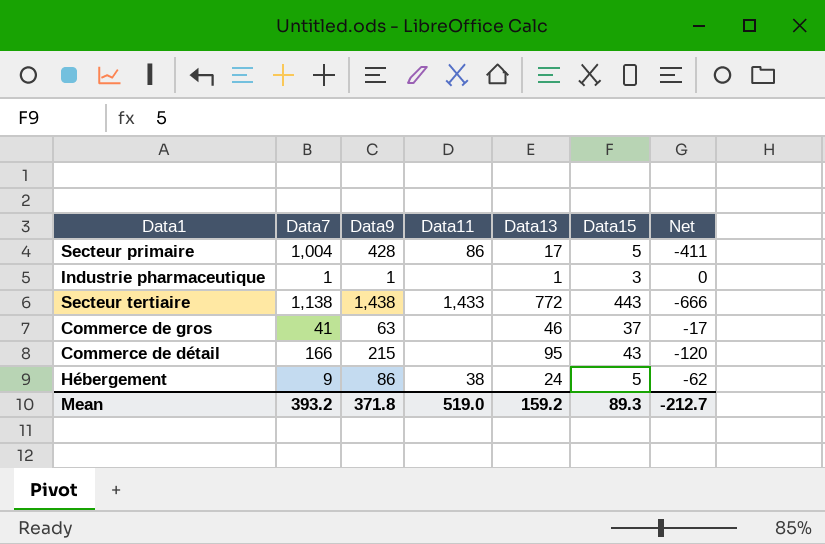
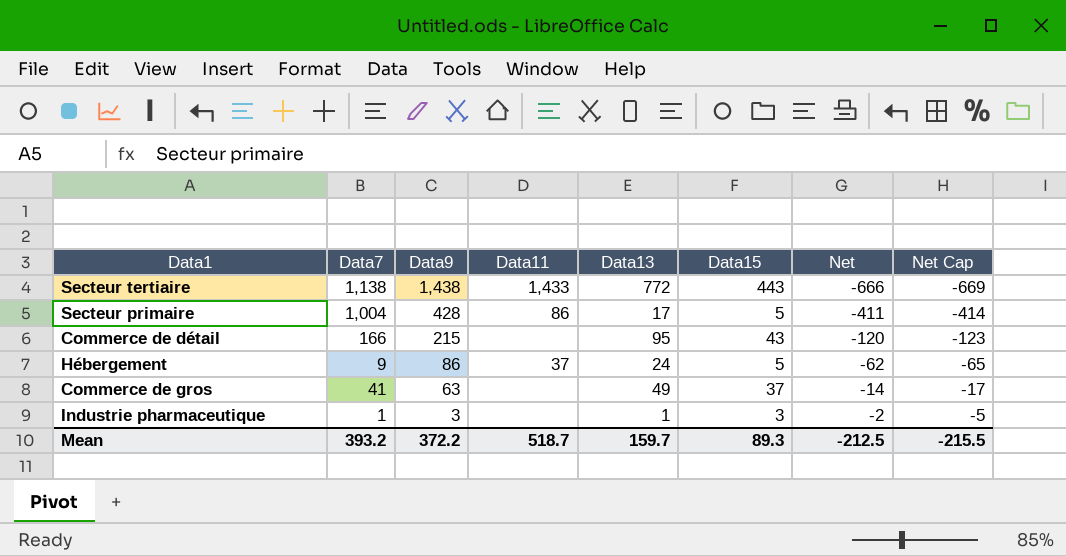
row order: none -> Data9 descending
column Net Cap | formula: none -> [Net] - 3
Hébergement | Data11: 38 -> 37
Commerce de gros | Data13: 46 -> 49
Commerce de gros | Net: -17 -> -14
Industrie pharmaceutique | Data9: 1 -> 3
Industrie pharmaceutique | Net: 0 -> -2
Mean | Data9: 371.8 -> 372.2
Mean | Data11: 519.0 -> 518.7
Mean | Data13: 159.2 -> 159.7
Mean | Net: -212.7 -> -212.5

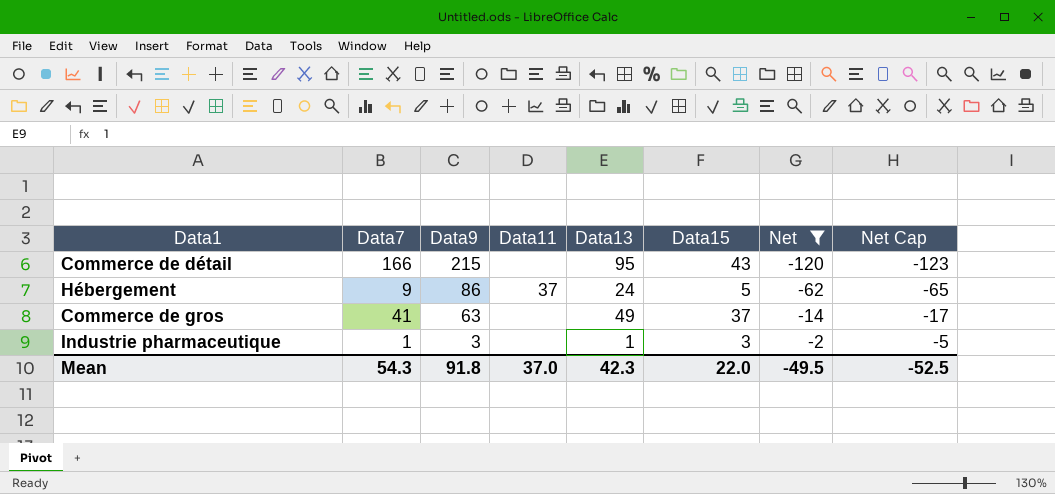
filter: none -> Net >= -120
Mean | Data7: 393.2 -> 54.3
Mean | Data9: 372.2 -> 91.8
Mean | Data11: 518.7 -> 37.0
Mean | Data13: 159.7 -> 42.3
Mean | Data15: 89.3 -> 22.0
Mean | Net: -212.5 -> -49.5
Mean | Net Cap: -215.5 -> -52.5

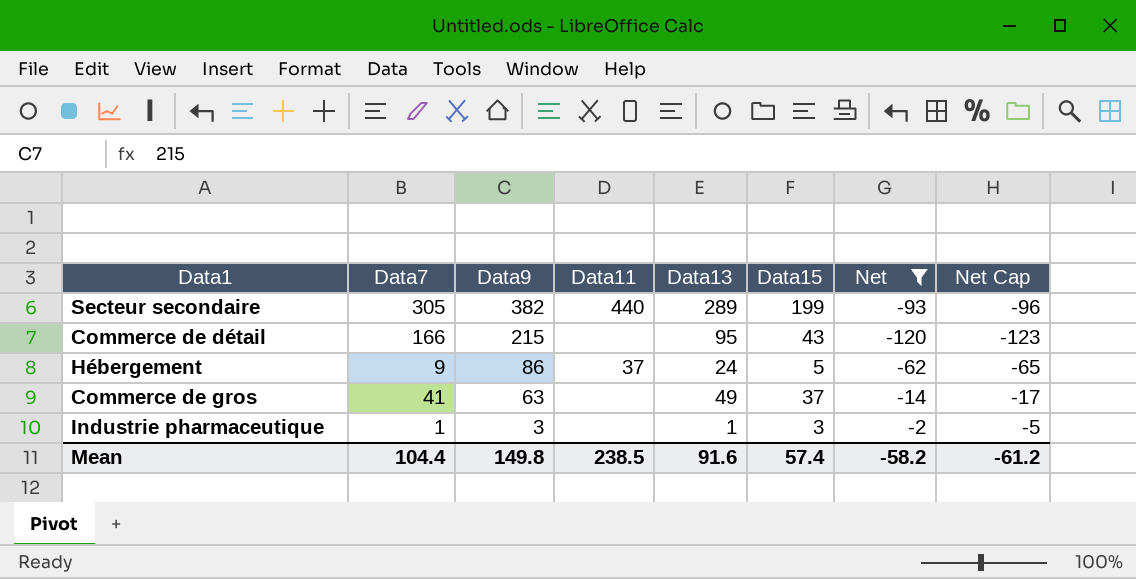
row Secteur secondaire: none -> 305 | 382 | 440 | 289 | 199 | -93 | -96
Mean | Data7: 54.3 -> 104.4
Mean | Data9: 91.8 -> 149.8
Mean | Data11: 37.0 -> 238.5
Mean | Data13: 42.3 -> 91.6
Mean | Data15: 22.0 -> 57.4
Mean | Net: -49.5 -> -58.2
Mean | Net Cap: -52.5 -> -61.2

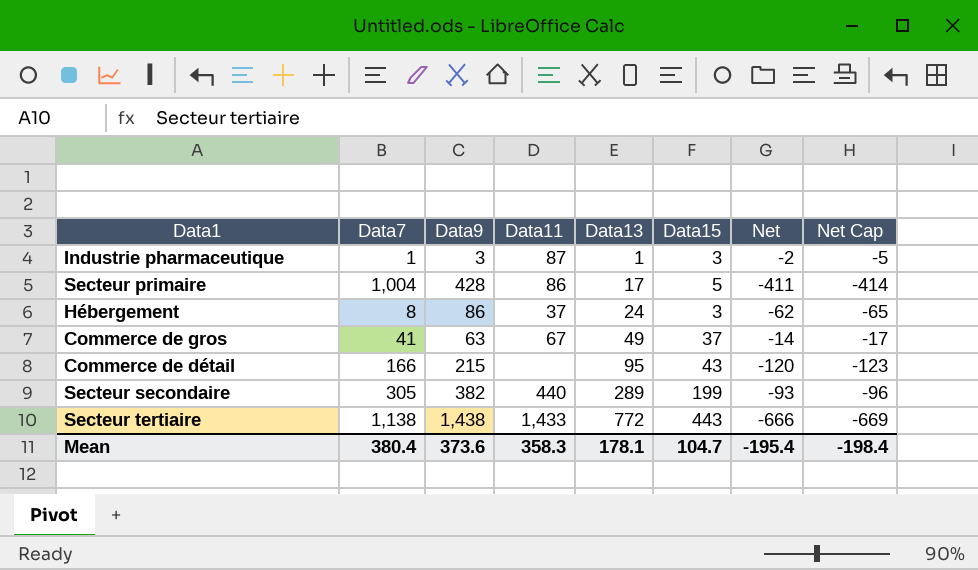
filter: Net >= -120 -> none
row order: Data9 descending -> Data13 ascending
Industrie pharmaceutique | Data11: none -> 87
Hébergement | Data7: 9 -> 8
Hébergement | Data15: 5 -> 3
Commerce de gros | Data11: none -> 67
Mean | Data7: 104.4 -> 380.4
Mean | Data9: 149.8 -> 373.6
Mean | Data11: 238.5 -> 358.3
Mean | Data13: 91.6 -> 178.1
Mean | Data15: 57.4 -> 104.7
Mean | Net: -58.2 -> -195.4
Mean | Net Cap: -61.2 -> -198.4

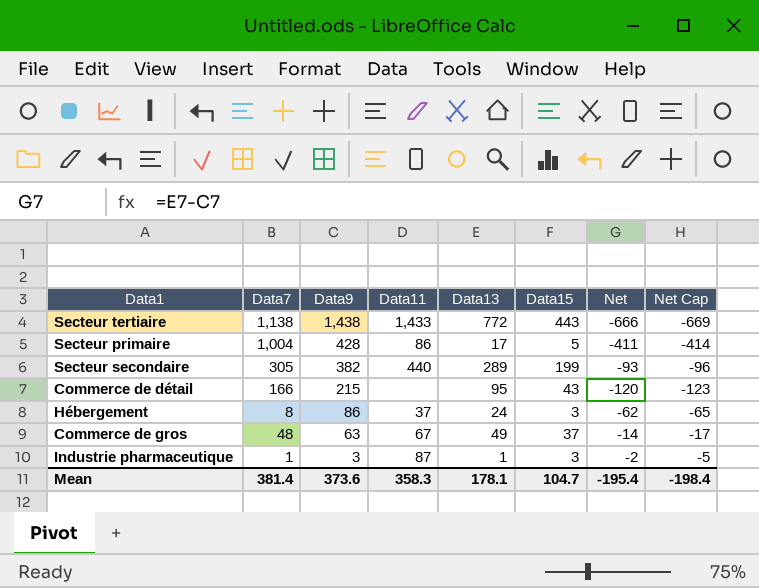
row order: Data13 ascending -> Data9 descending
Commerce de gros | Data7: 41 -> 48
Mean | Data7: 380.4 -> 381.4

